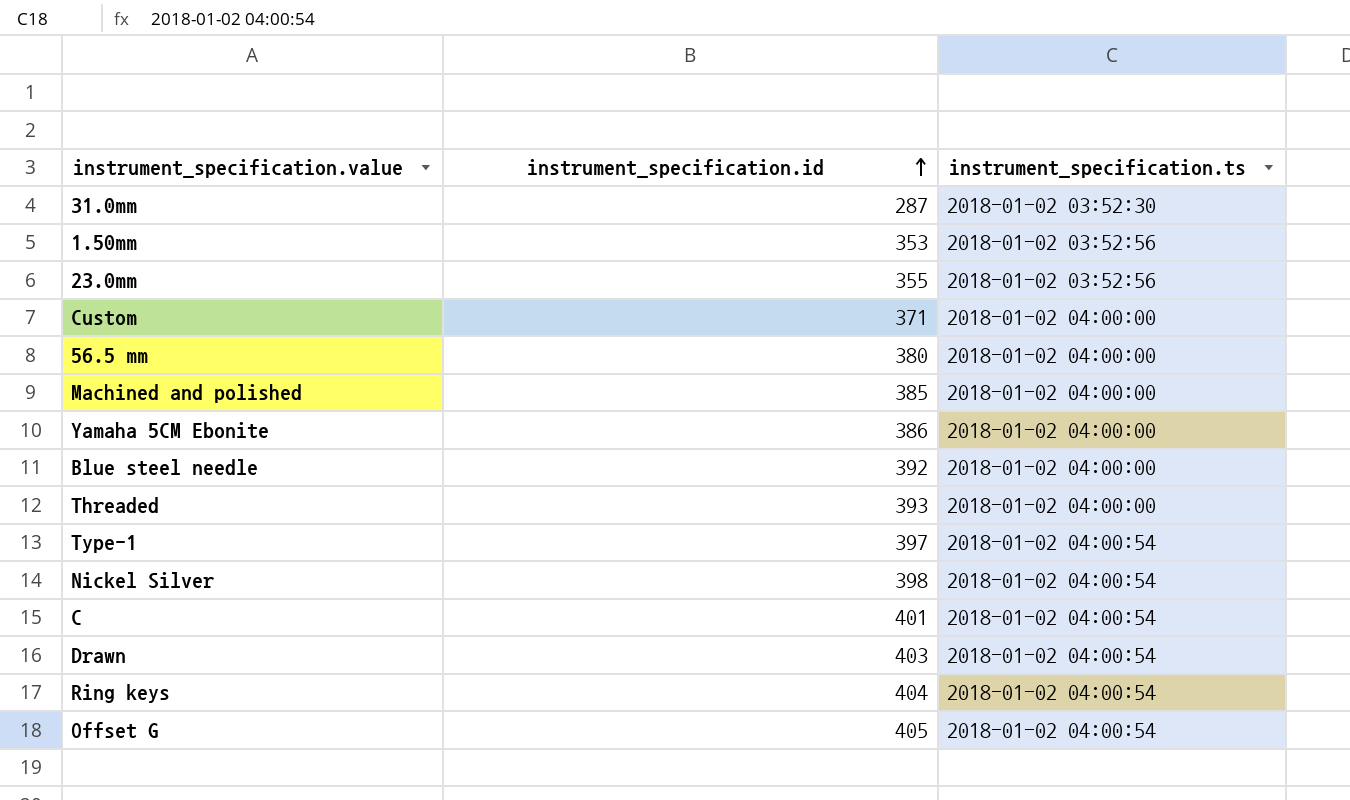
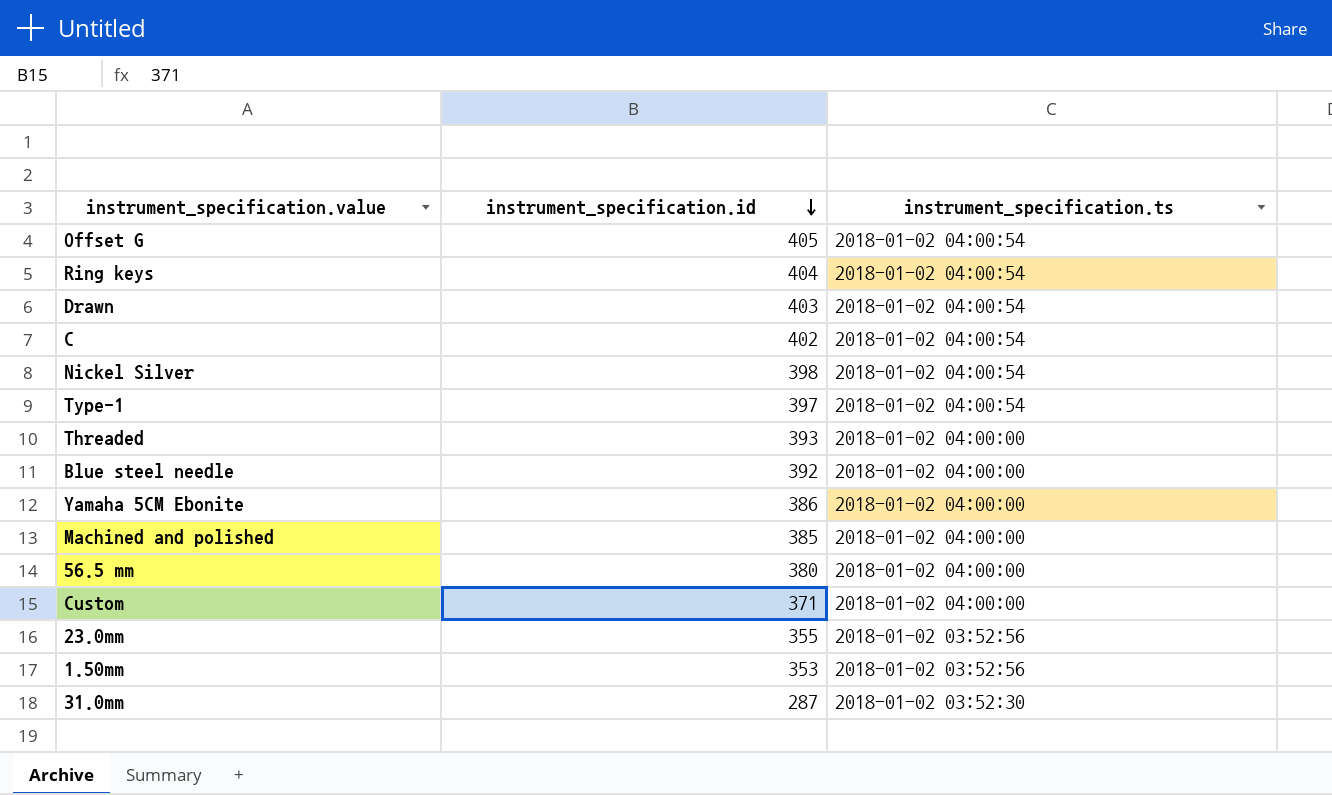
row order: instrument_specification.id ascending -> instrument_specification.id descending
C | instrument_specification.id: 401 -> 402

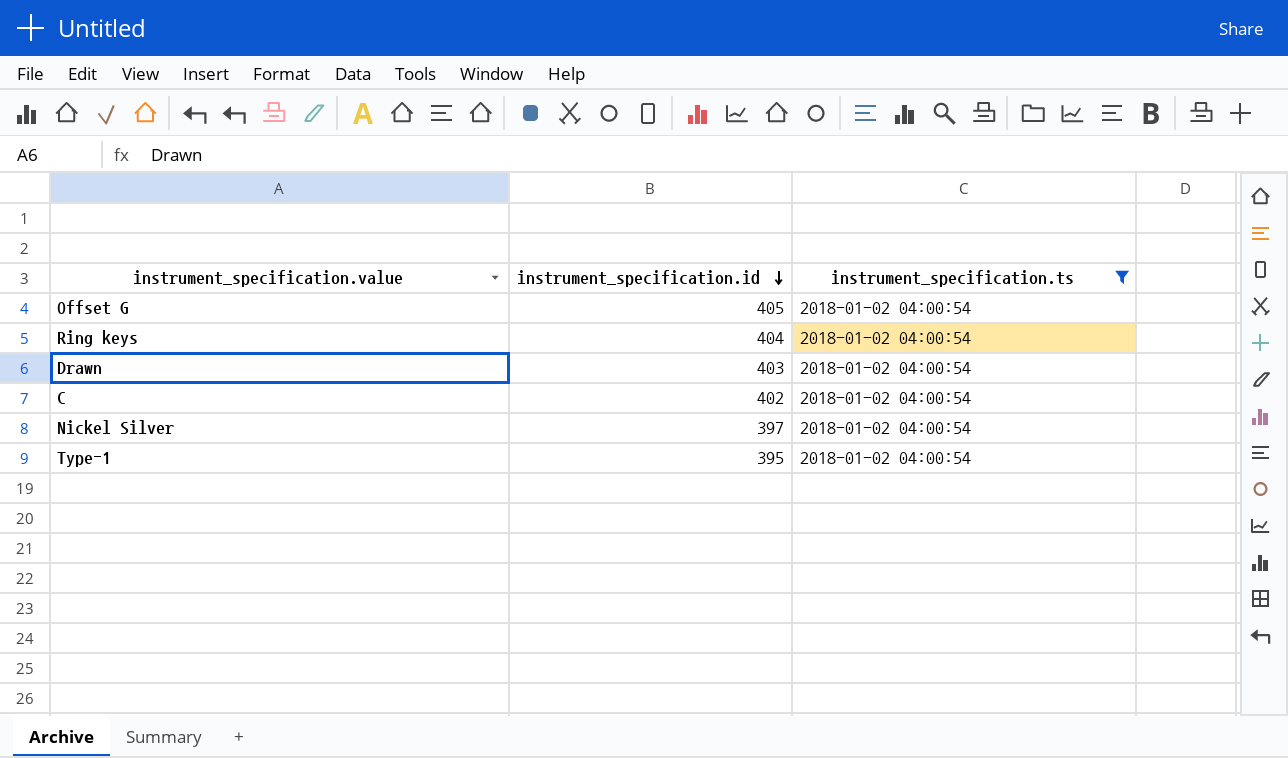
filter: none -> instrument_specification.ts = 2018-01-02 04:00:54
Nickel Silver | instrument_specification.id: 398 -> 397
Type-1 | instrument_specification.id: 397 -> 395

